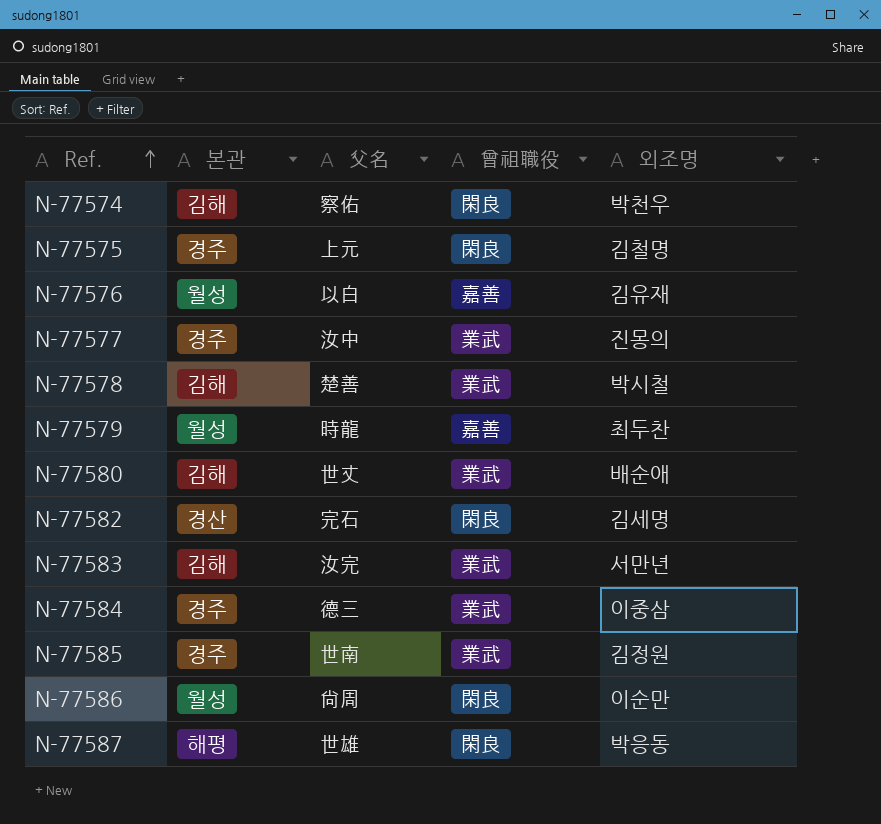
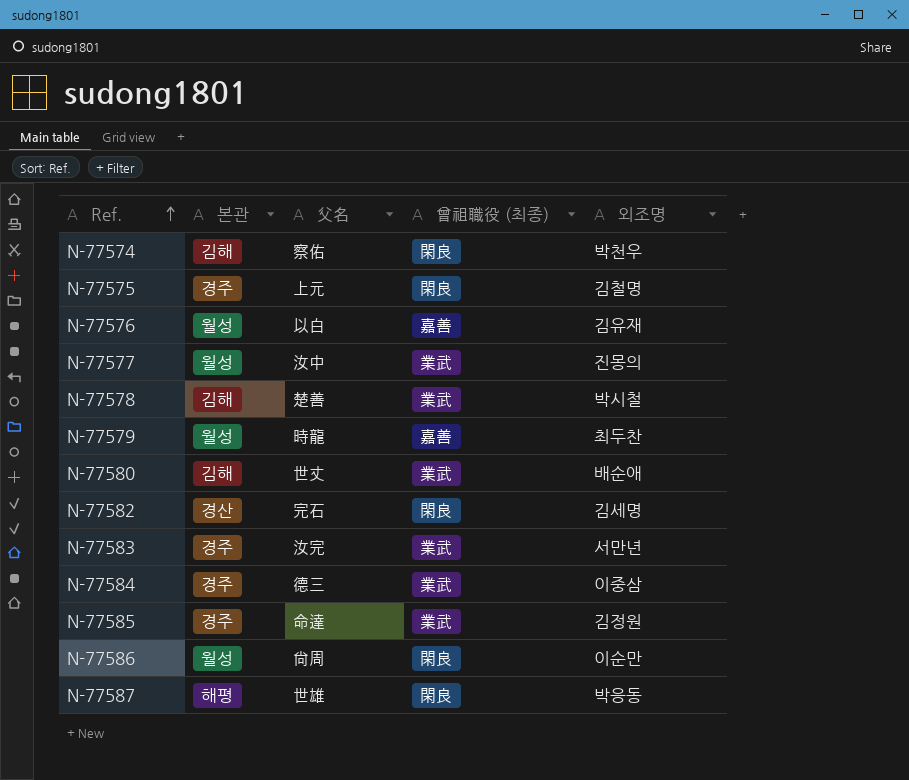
column name: 曾祖職役 -> 曾祖職役 (최종)
N-77577 | 본관: 경주 -> 월성
N-77583 | 본관: 김해 -> 경주
N-77585 | 父名: 世南 -> 命達

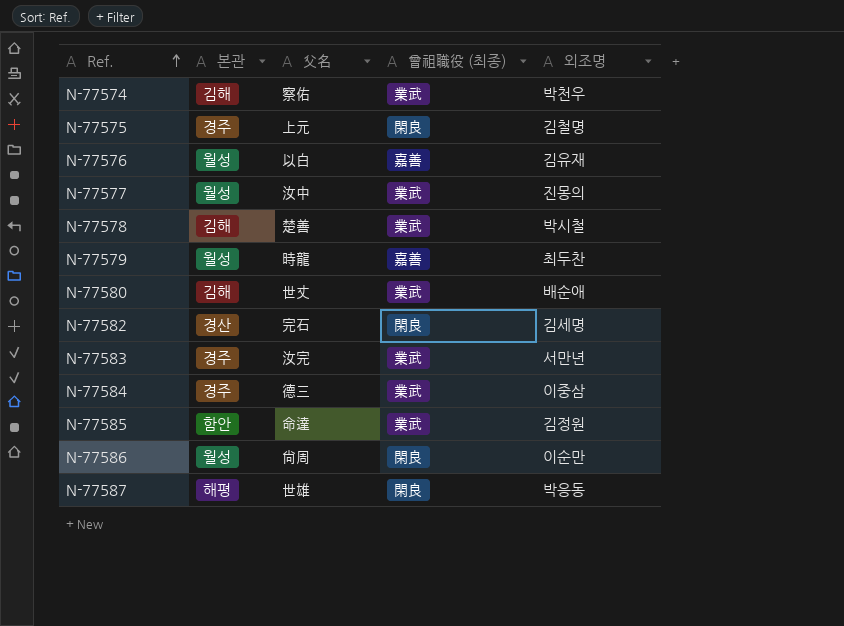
N-77574 | 曾祖職役 (최종): 閑良 -> 業武
N-77585 | 본관: 경주 -> 함안

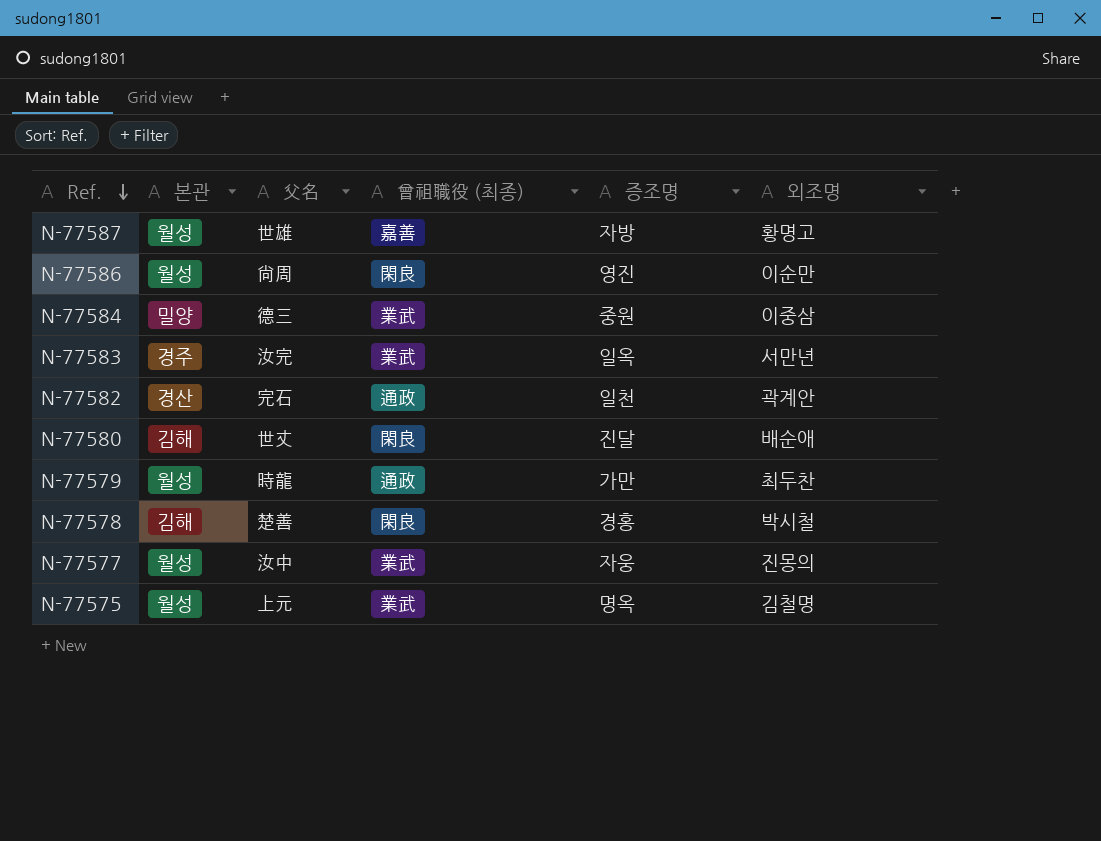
row order: Ref. ascending -> Ref. descending
column 증조명 | position: none -> 5
row N-77574: 김해 | 察佑 | 業武 | 박천우 -> none
row N-77576: 월성 | 以白 | 嘉善 | 김유재 -> none
row N-77585: 함안 | 命達 | 業武 | 김정원 -> none
N-77587 | 본관: 해평 -> 월성
N-77587 | 曾祖職役 (최종): 閑良 -> 嘉善
N-77587 | 외조명: 박응동 -> 황명고
N-77584 | 본관: 경주 -> 밀양
N-77582 | 曾祖職役 (최종): 閑良 -> 通政
N-77582 | 외조명: 김세명 -> 곽계안
N-77580 | 曾祖職役 (최종): 業武 -> 閑良
N-77579 | 曾祖職役 (최종): 嘉善 -> 通政
N-77578 | 曾祖職役 (최종): 業武 -> 閑良
N-77575 | 본관: 경주 -> 월성
N-77575 | 曾祖職役 (최종): 閑良 -> 業武

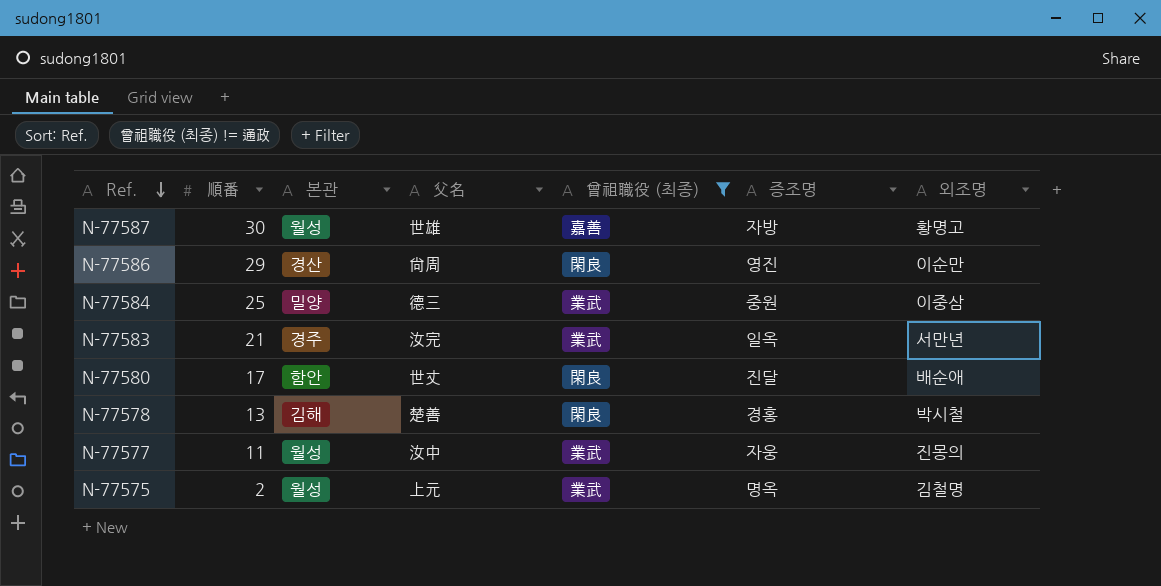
filter: none -> 曾祖職役 (최종) != 通政
column 順番 | position: none -> 2
N-77586 | 본관: 월성 -> 경산
N-77580 | 본관: 김해 -> 함안

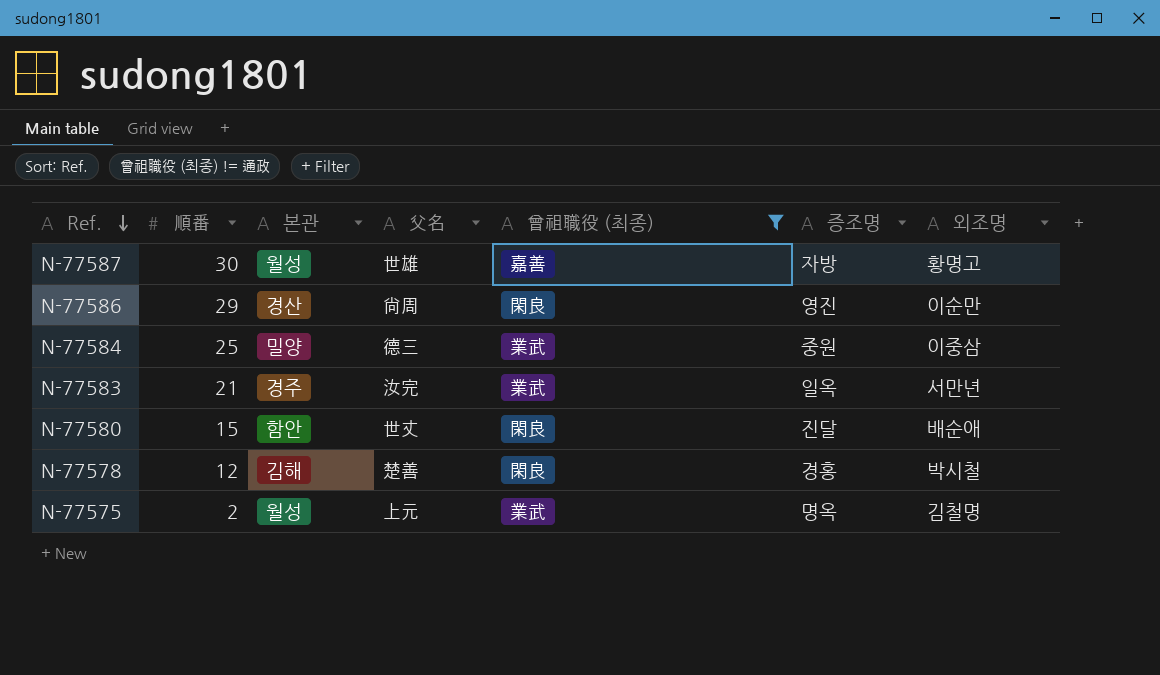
row N-77577: 11 | 월성 | 汝中 | 業武 | 자웅 | 진몽의 -> none
N-77580 | 順番: 17 -> 15
N-77578 | 順番: 13 -> 12

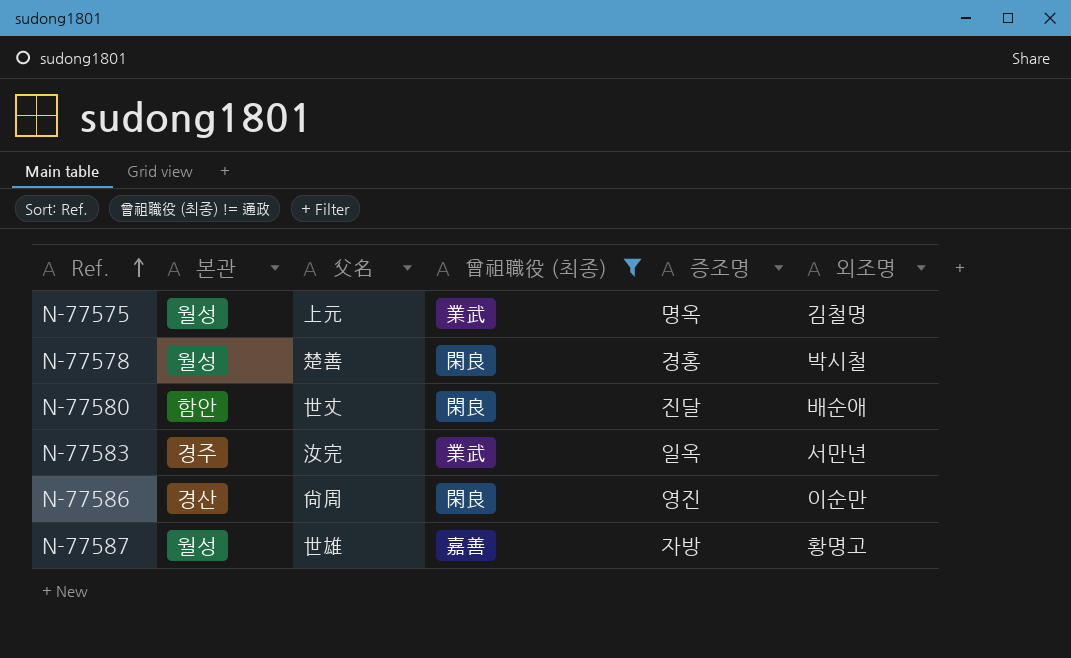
row order: Ref. descending -> Ref. ascending
column 順番 | position: 2 -> none
row N-77584: 25 | 밀양 | 德三 | 業武 | 중원 | 이중삼 -> none
N-77578 | 본관: 김해 -> 월성

